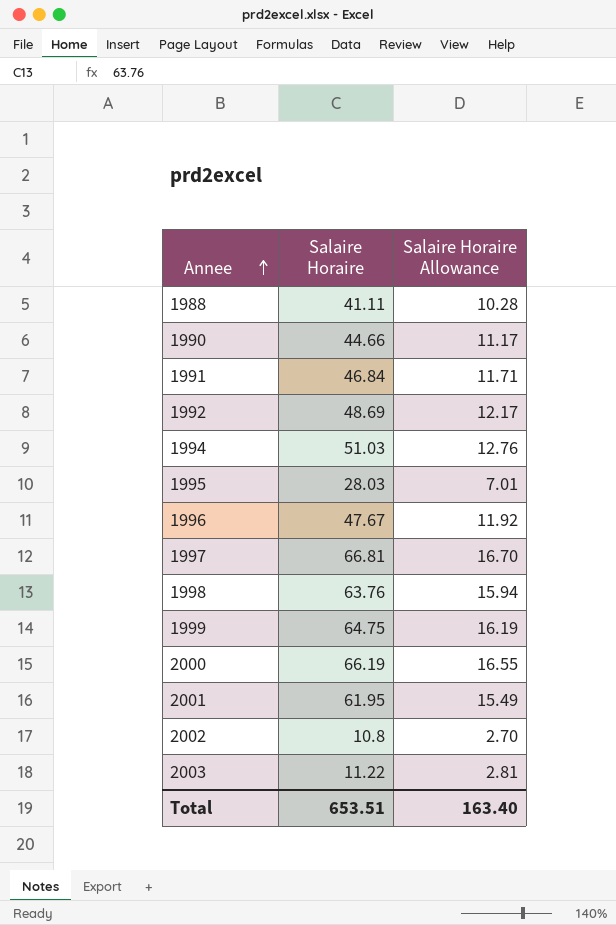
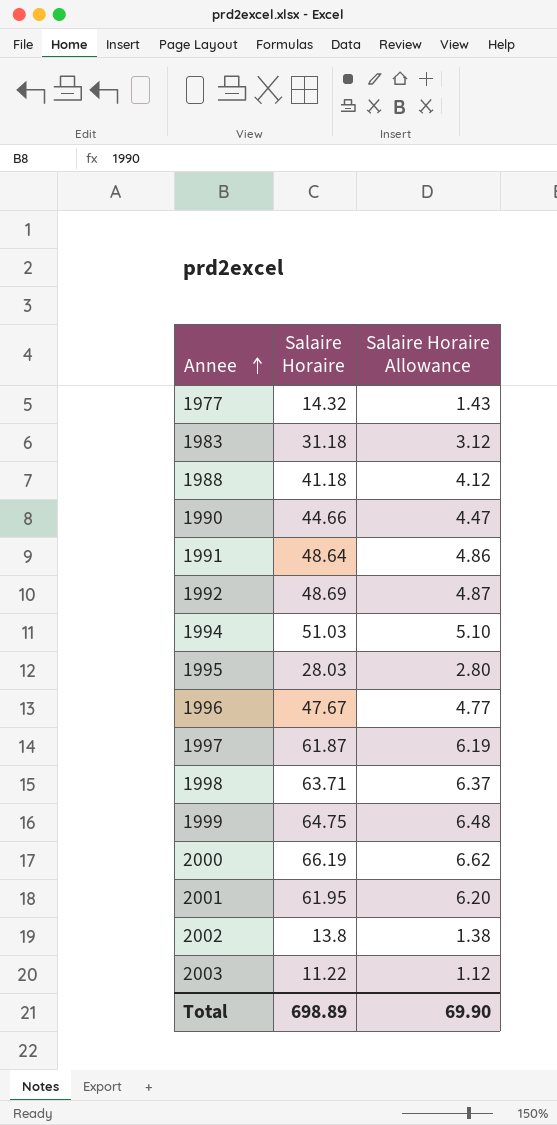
column Salaire Horaire Allowance | formula: [Salaire Horaire] * 0.25 -> [Salaire Horaire] * 0.1
row 1977: none -> 14.32 | 1.43
row 1983: none -> 31.18 | 3.12
1988 | Salaire Horaire: 41.11 -> 41.18
1991 | Salaire Horaire: 46.84 -> 48.64
1997 | Salaire Horaire: 66.81 -> 61.87
1998 | Salaire Horaire: 63.76 -> 63.71
2002 | Salaire Horaire: 10.8 -> 13.8
Total | Salaire Horaire: 653.51 -> 698.89
Total | Salaire Horaire Allowance: 163.40 -> 69.90

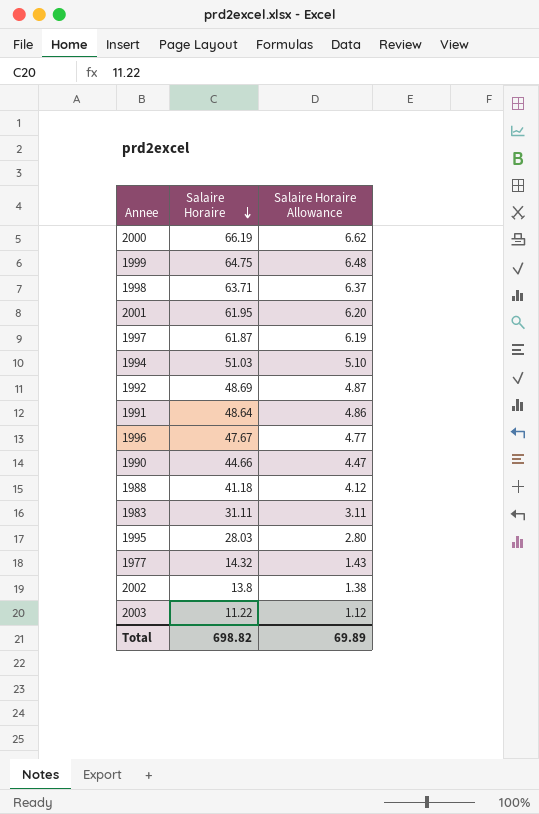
row order: Annee ascending -> Salaire Horaire descending
1983 | Salaire Horaire: 31.18 -> 31.11
1983 | Salaire Horaire Allowance: 3.12 -> 3.11
Total | Salaire Horaire: 698.89 -> 698.82
Total | Salaire Horaire Allowance: 69.90 -> 69.89

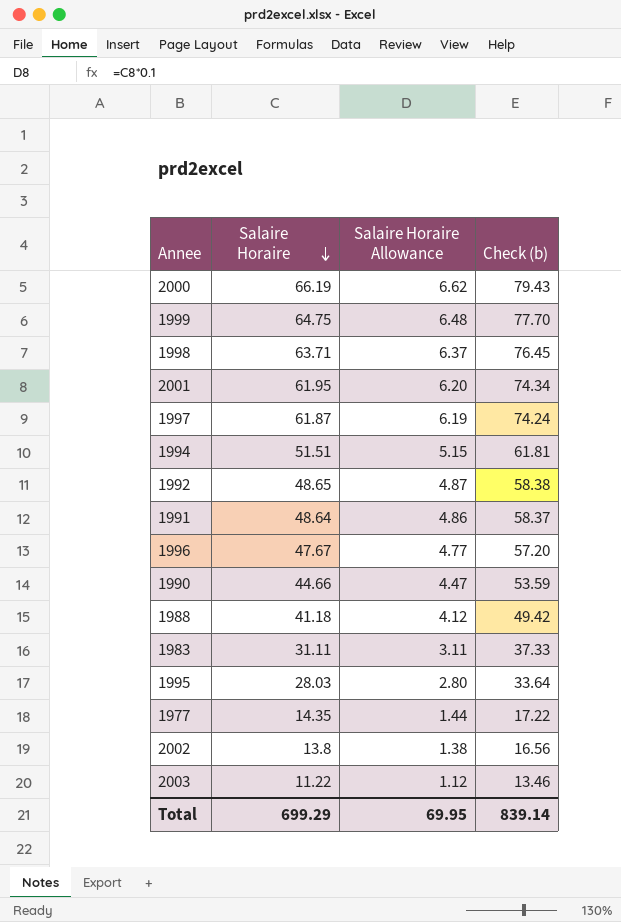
column Check (b) | formula: none -> [Salaire Horaire] * 1.2
1994 | Salaire Horaire: 51.03 -> 51.51
1994 | Salaire Horaire Allowance: 5.10 -> 5.15
1992 | Salaire Horaire: 48.69 -> 48.65
1977 | Salaire Horaire: 14.32 -> 14.35
1977 | Salaire Horaire Allowance: 1.43 -> 1.44
Total | Salaire Horaire: 698.82 -> 699.29
Total | Salaire Horaire Allowance: 69.89 -> 69.95

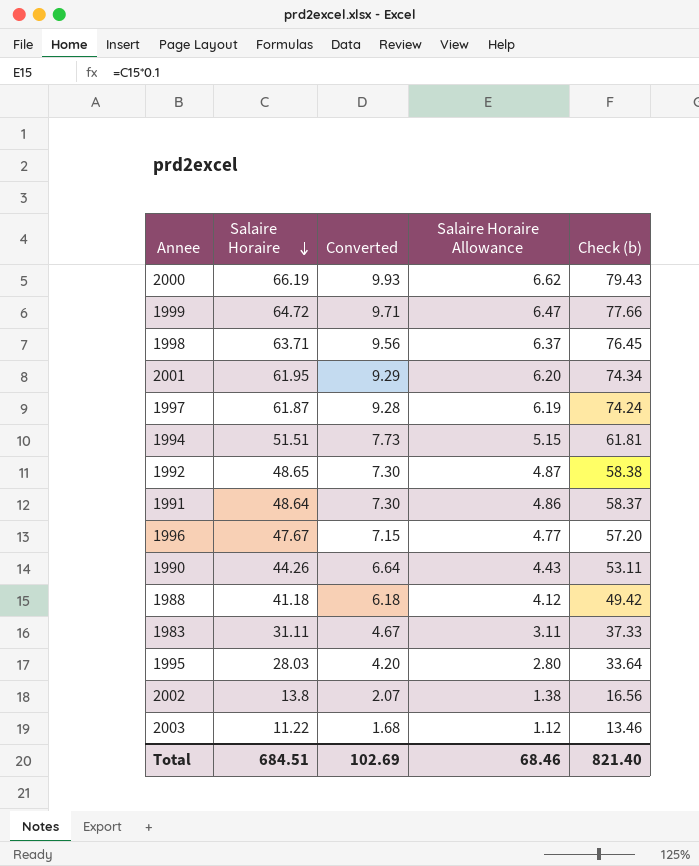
column Converted | formula: none -> [Salaire Horaire] * 0.15
row 1977: 14.35 | 1.44 | 17.22 -> none
1999 | Salaire Horaire: 64.75 -> 64.72
1999 | Salaire Horaire Allowance: 6.48 -> 6.47
1999 | Check (b): 77.70 -> 77.66
1990 | Salaire Horaire: 44.66 -> 44.26
1990 | Salaire Horaire Allowance: 4.47 -> 4.43
1990 | Check (b): 53.59 -> 53.11
Total | Salaire Horaire: 699.29 -> 684.51
Total | Salaire Horaire Allowance: 69.95 -> 68.46
Total | Check (b): 839.14 -> 821.40

